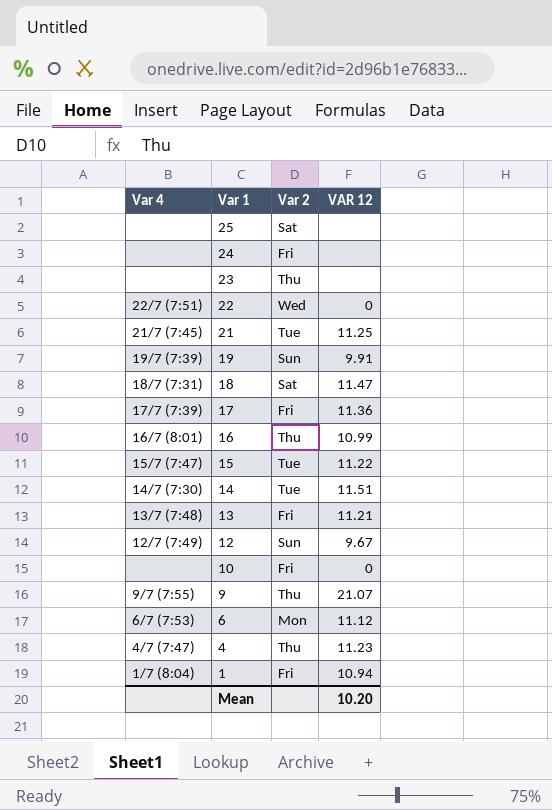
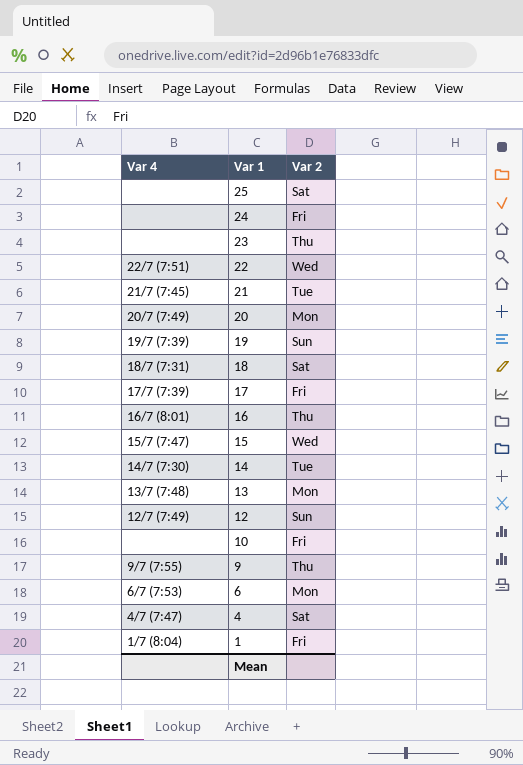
column VAR 12 | position: 4 -> none
row 20: none -> 20/7 (7:49) | Mon
15 | Var 2: Tue -> Wed
13 | Var 2: Fri -> Mon
4 | Var 2: Thu -> Sat

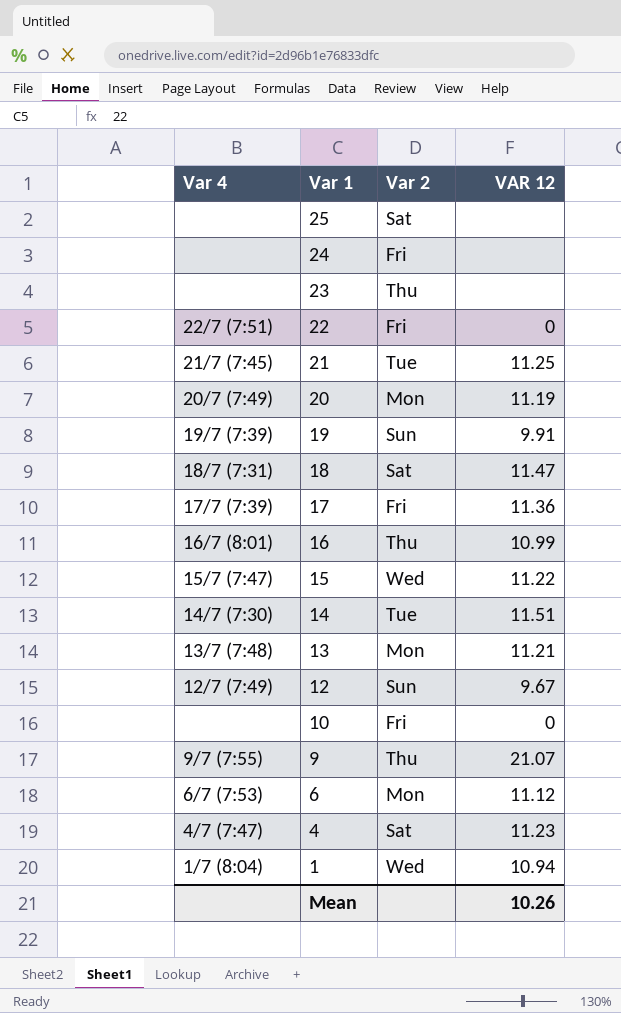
column VAR 12 | position: none -> 4
22 | Var 2: Wed -> Fri
1 | Var 2: Fri -> Wed

